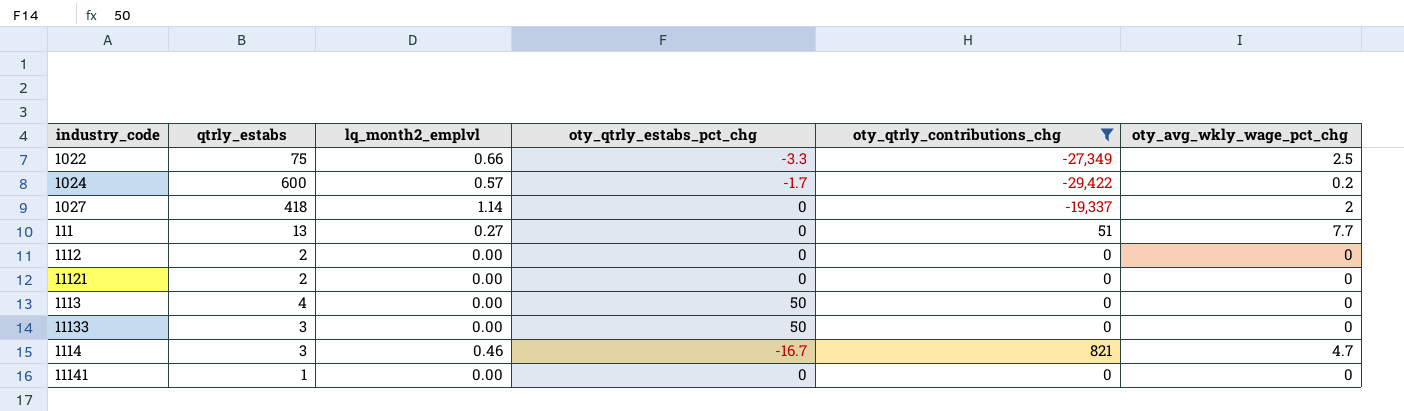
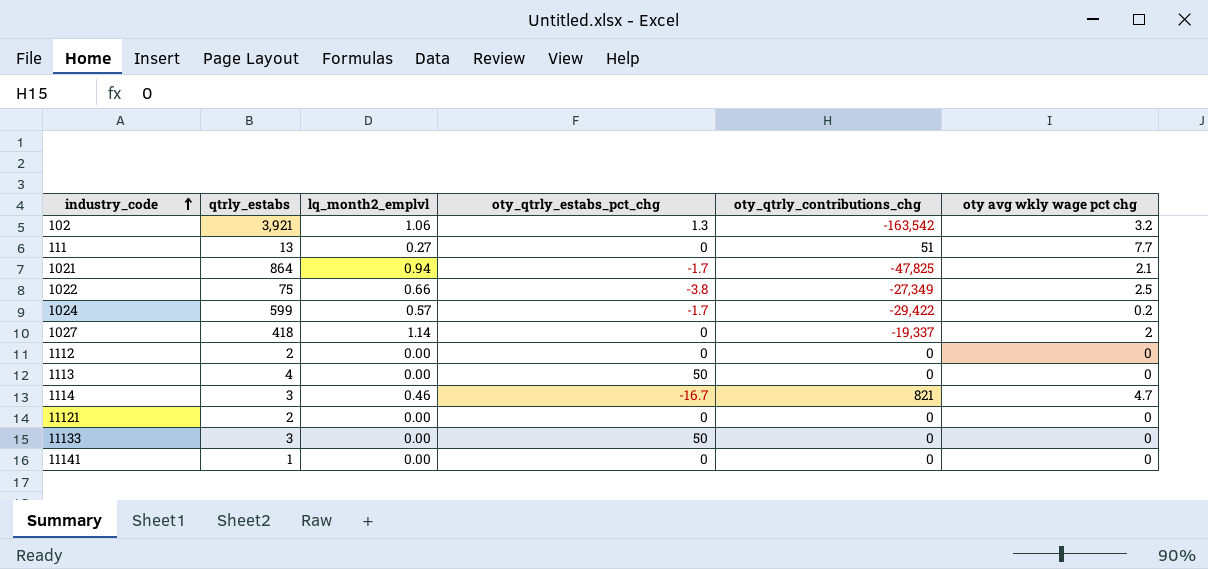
filter: oty_qtrly_contributions_chg >= -29,422 -> none
row order: none -> industry_code ascending
column name: oty_avg_wkly_wage_pct_chg -> oty avg wkly wage pct chg
1022 | oty_qtrly_estabs_pct_chg: -3.3 -> -3.8
1024 | qtrly_estabs: 600 -> 599

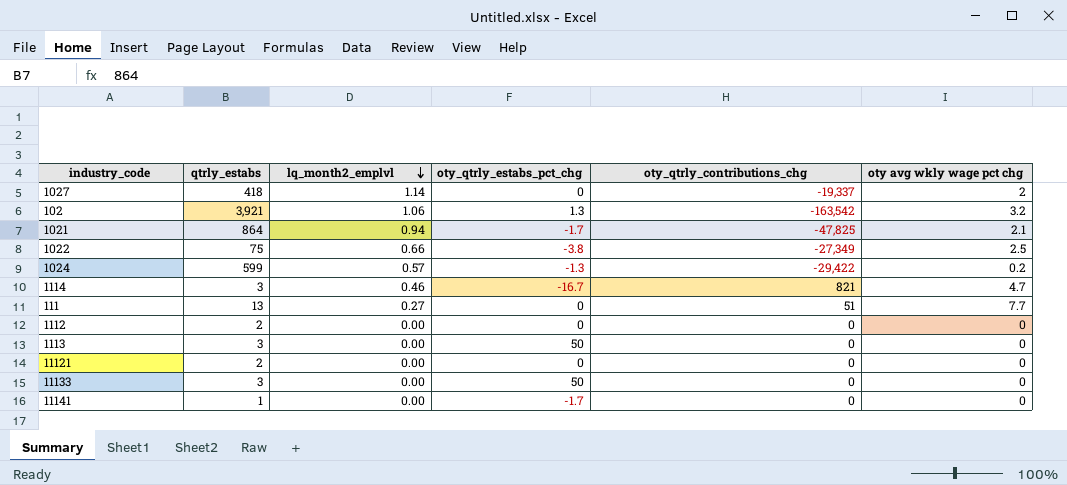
row order: industry_code ascending -> lq_month2_emplvl descending
1024 | oty_qtrly_estabs_pct_chg: -1.7 -> -1.3
1113 | qtrly_estabs: 4 -> 3
11141 | oty_qtrly_estabs_pct_chg: 0 -> -1.7

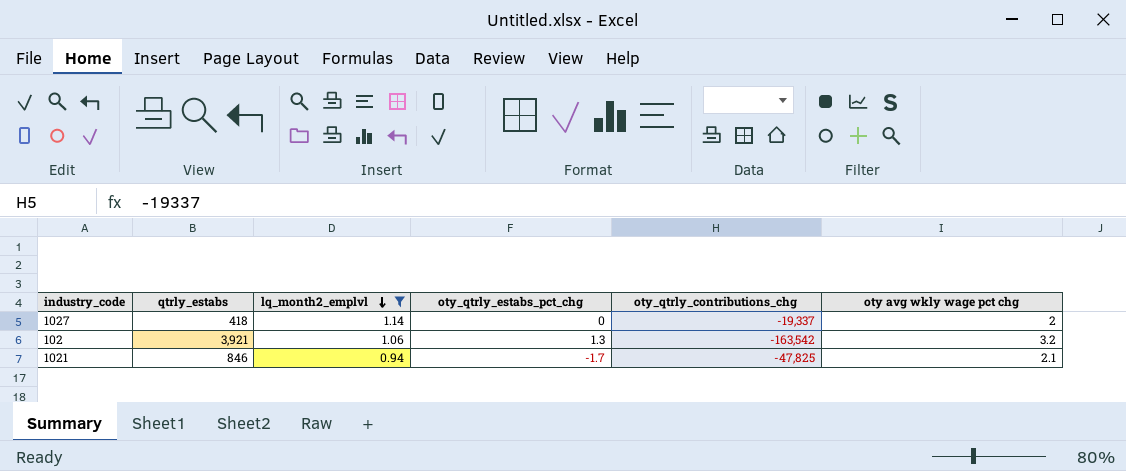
filter: none -> lq_month2_emplvl >= 0.94
1021 | qtrly_estabs: 864 -> 846

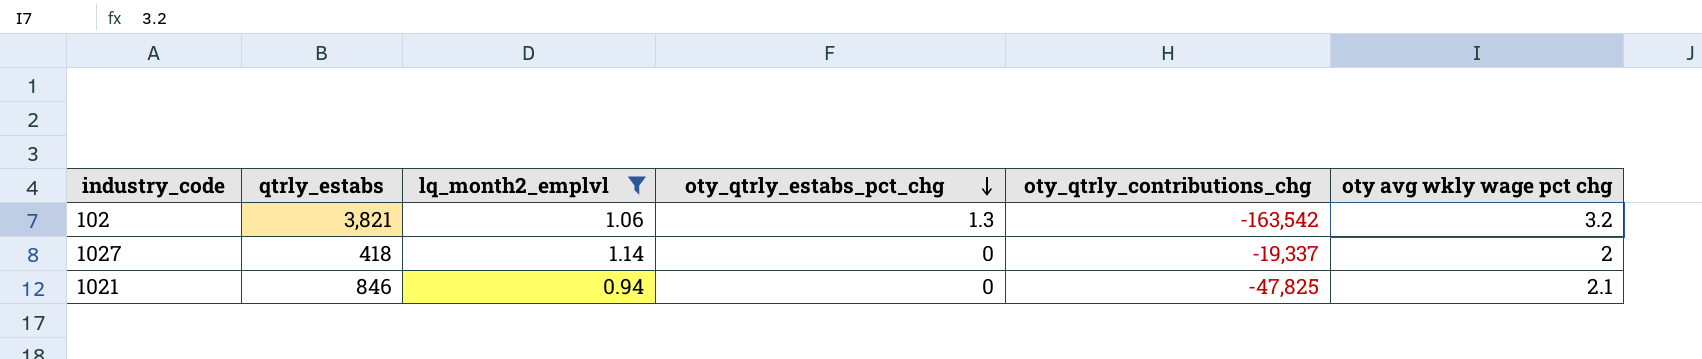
row order: lq_month2_emplvl descending -> oty_qtrly_estabs_pct_chg descending
102 | qtrly_estabs: 3,921 -> 3,821
1021 | oty_qtrly_estabs_pct_chg: -1.7 -> 0

